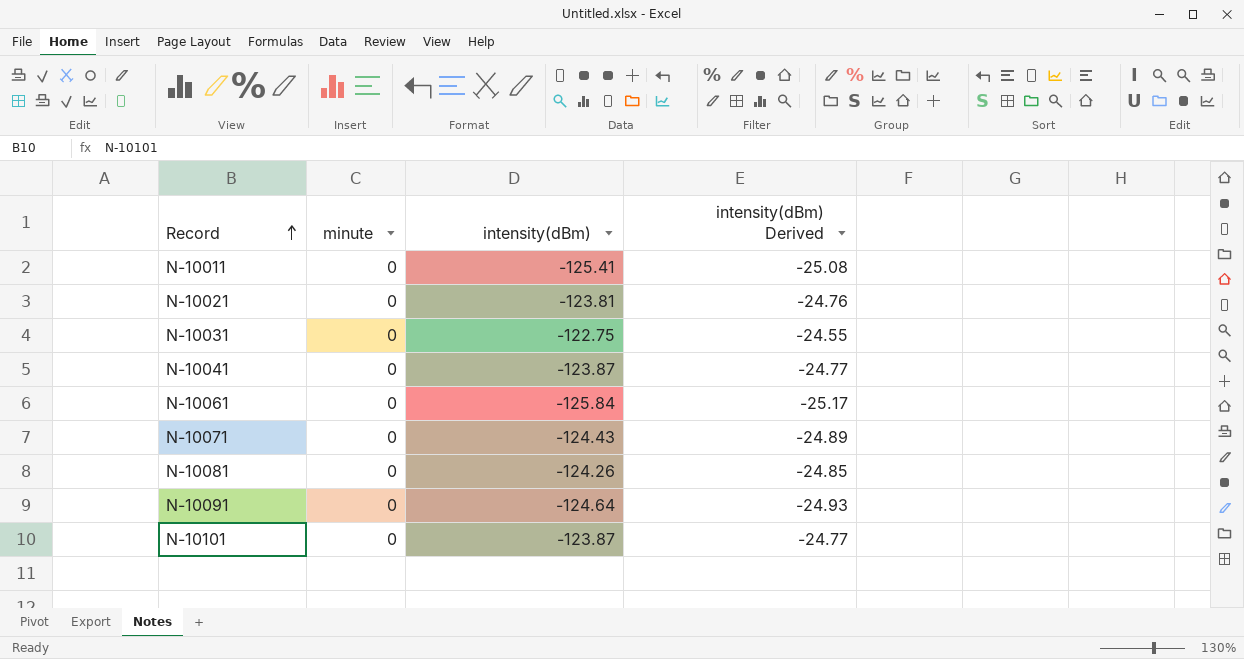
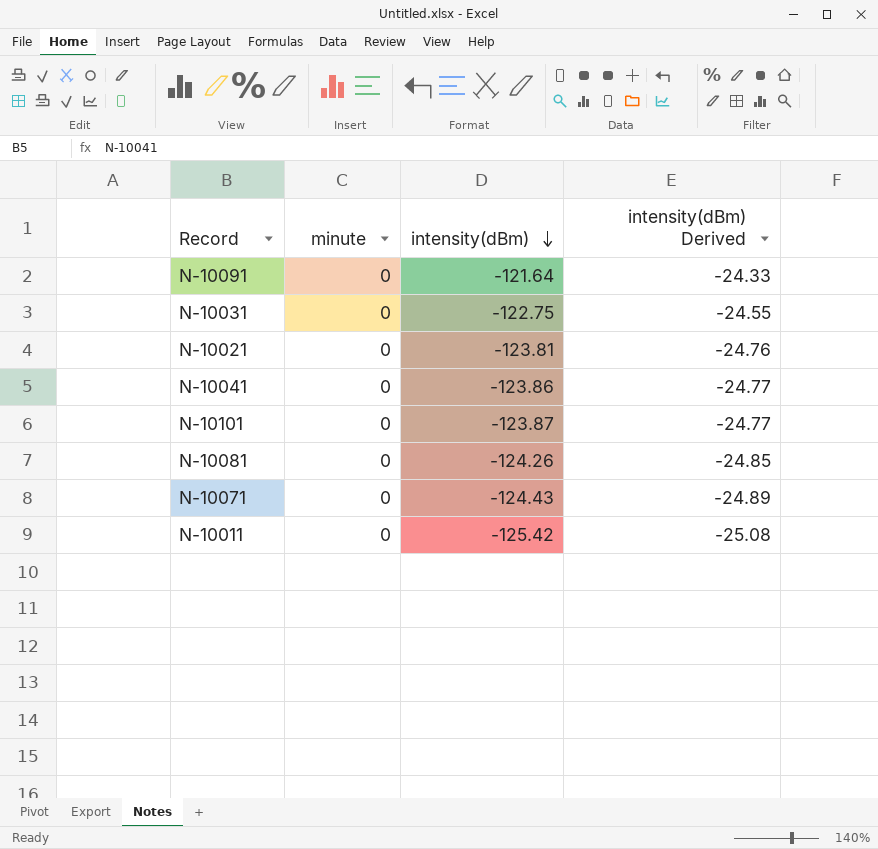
row order: Record ascending -> intensity(dBm) descending
row N-10061: 0 | -125.84 | -25.17 -> none
N-10091 | intensity(dBm): -124.64 -> -121.64
N-10091 | intensity(dBm) Derived: -24.93 -> -24.33
N-10041 | intensity(dBm): -123.87 -> -123.86
N-10011 | intensity(dBm): -125.41 -> -125.42

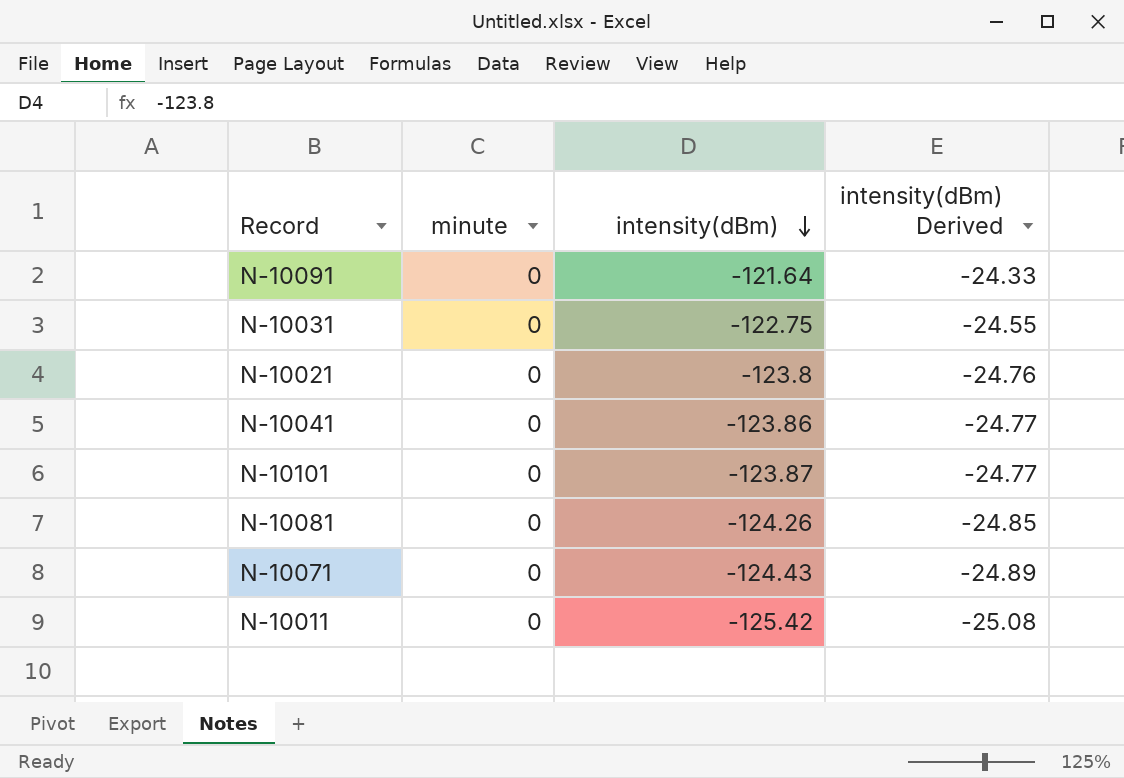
N-10021 | intensity(dBm): -123.81 -> -123.8

